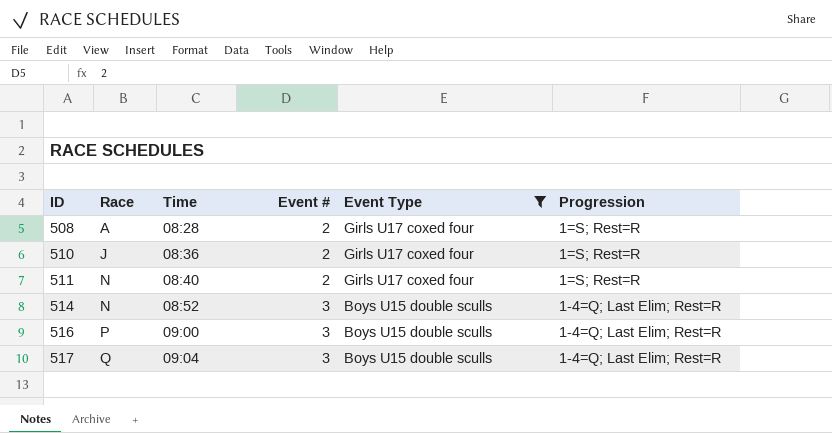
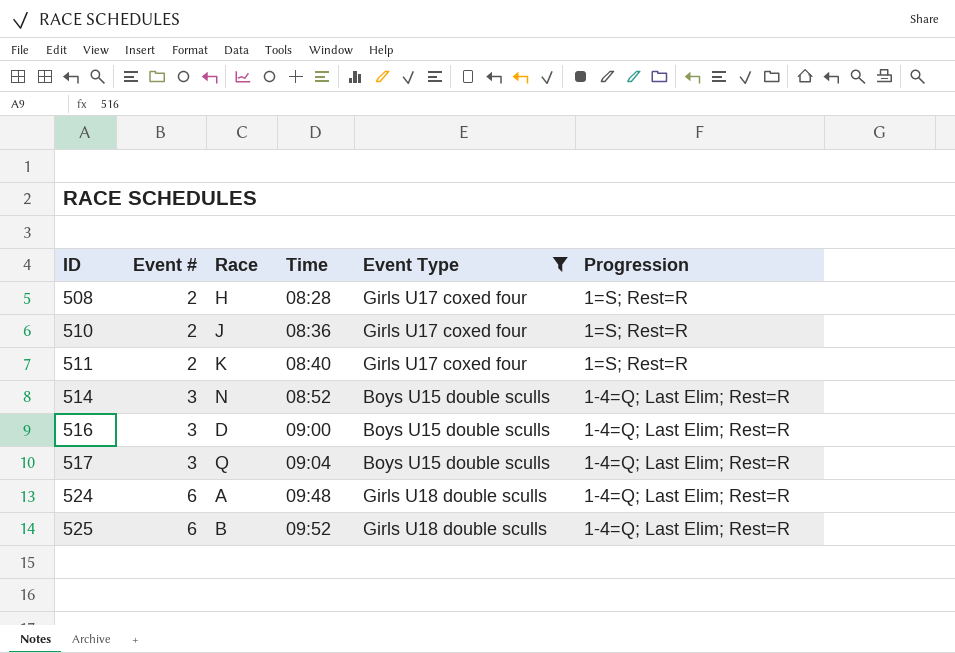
column Event # | position: 4 -> 2
508 | Race: A -> H
511 | Race: N -> K
516 | Race: P -> D
row 524: none -> 6 | A | 09:48 | Girls U18 double sculls | 1-4=Q; Last Elim; Rest=R
row 525: none -> 6 | B | 09:52 | Girls U18 double sculls | 1-4=Q; Last Elim; Rest=R

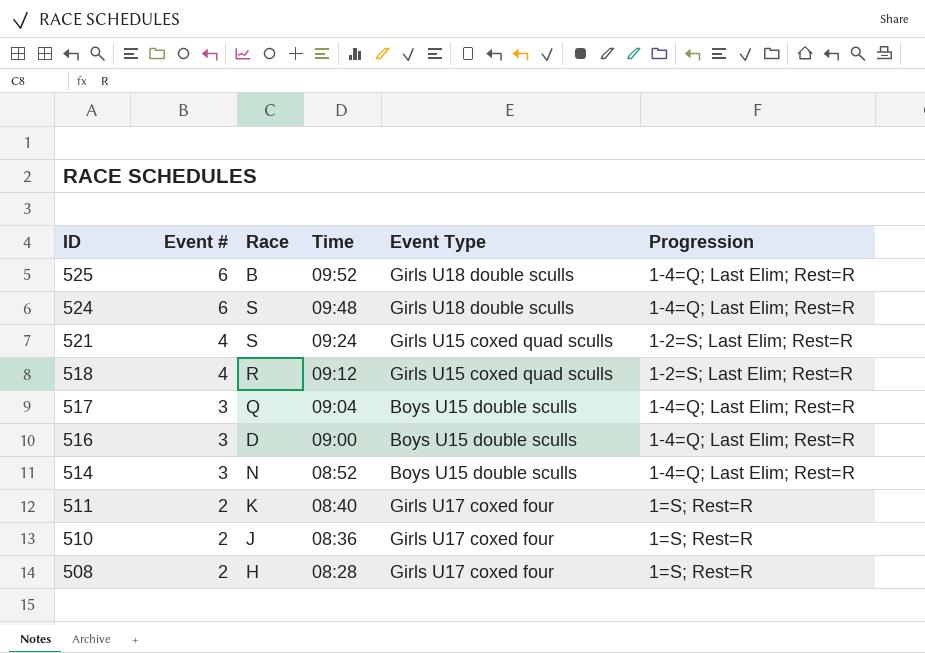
filter: Event Type != Girls U15 coxed quad sculls -> none
row order: ID ascending -> ID descending
524 | Race: A -> S

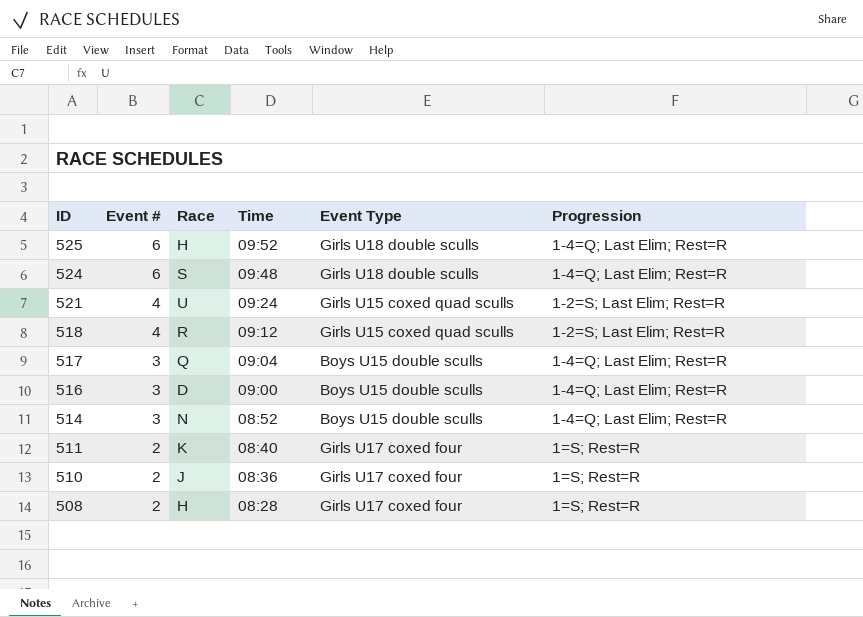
525 | Race: B -> H
521 | Race: S -> U

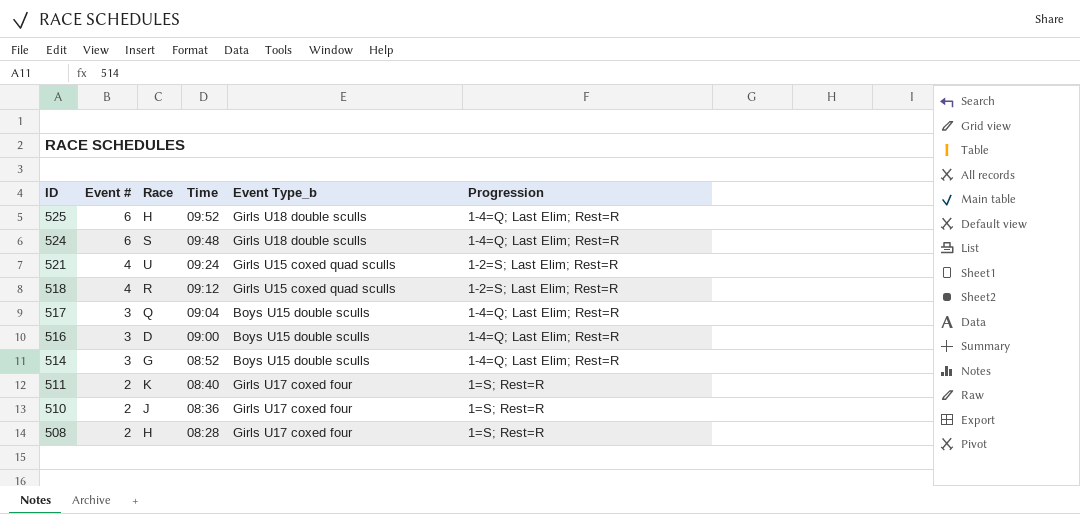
column name: Event Type -> Event Type_b
514 | Race: N -> G

